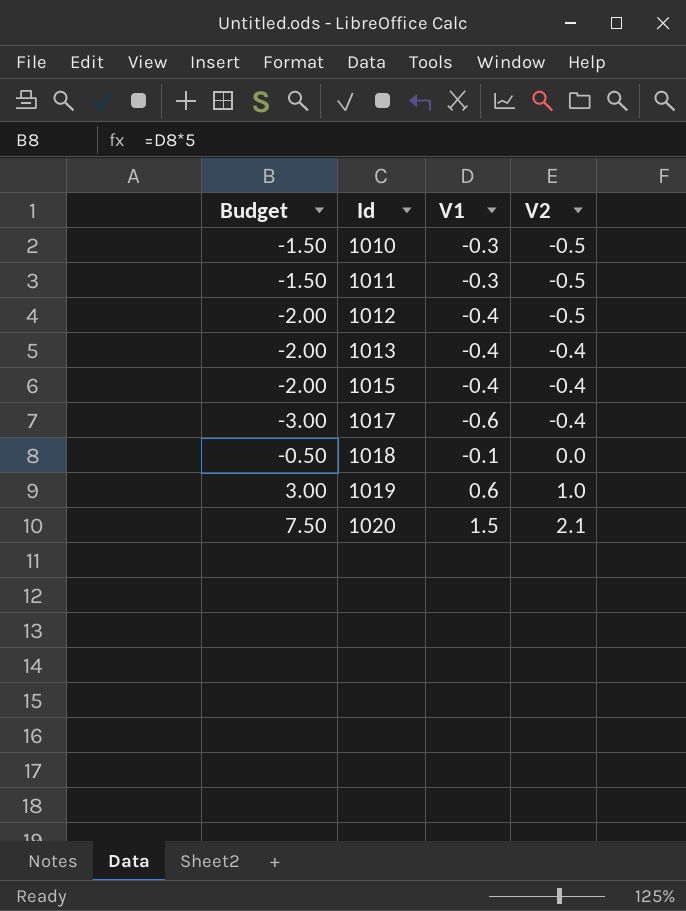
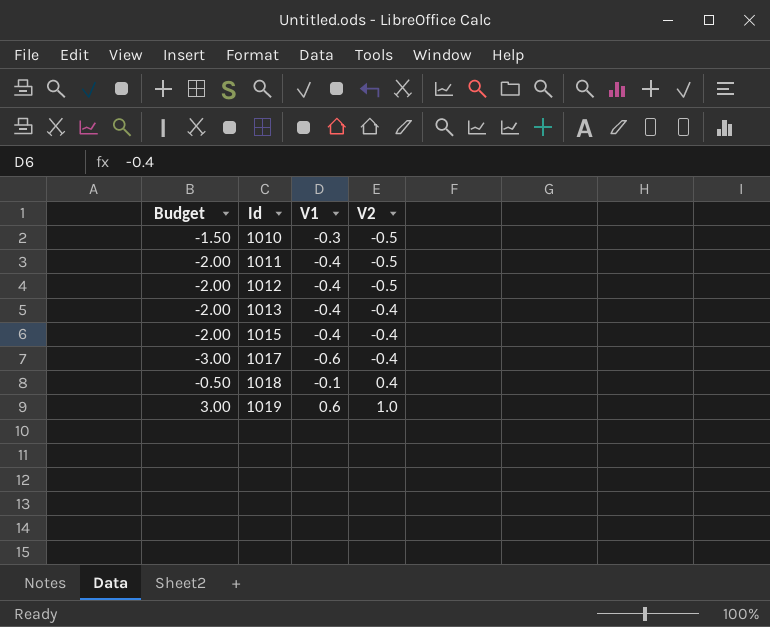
row 1020: 7.50 | 1.5 | 2.1 -> none
1011 | Budget: -1.50 -> -2.00
1011 | V1: -0.3 -> -0.4
1018 | V2: 0.0 -> 0.4

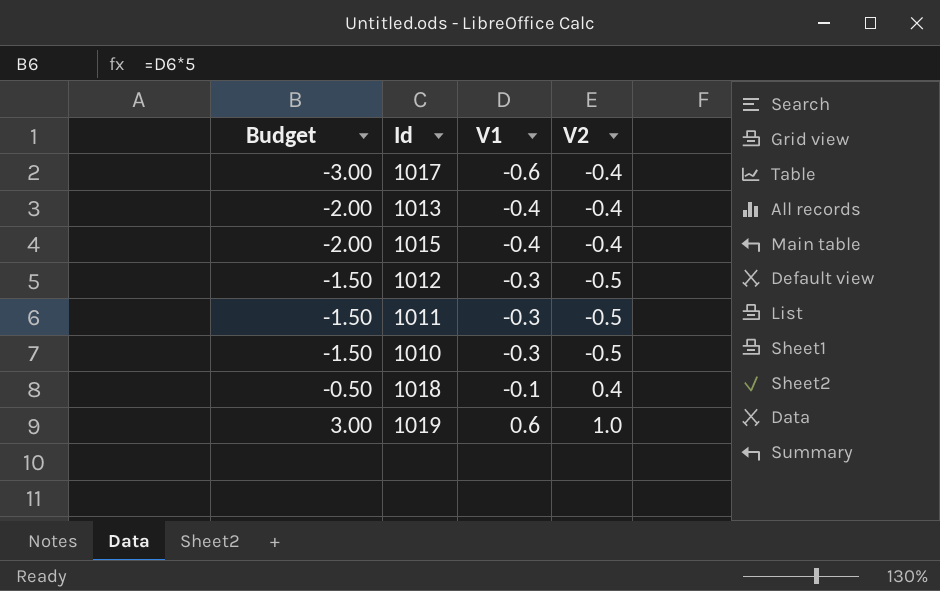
row order: Id ascending -> Budget ascending
1012 | Budget: -2.00 -> -1.50
1012 | V1: -0.4 -> -0.3
1011 | Budget: -2.00 -> -1.50
1011 | V1: -0.4 -> -0.3

